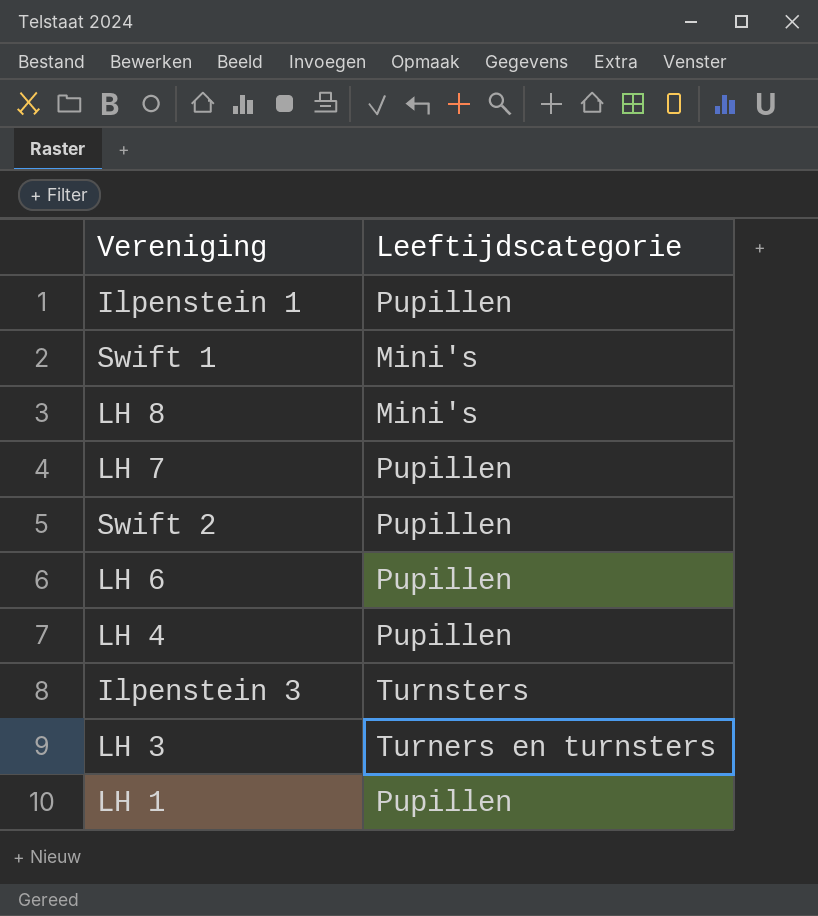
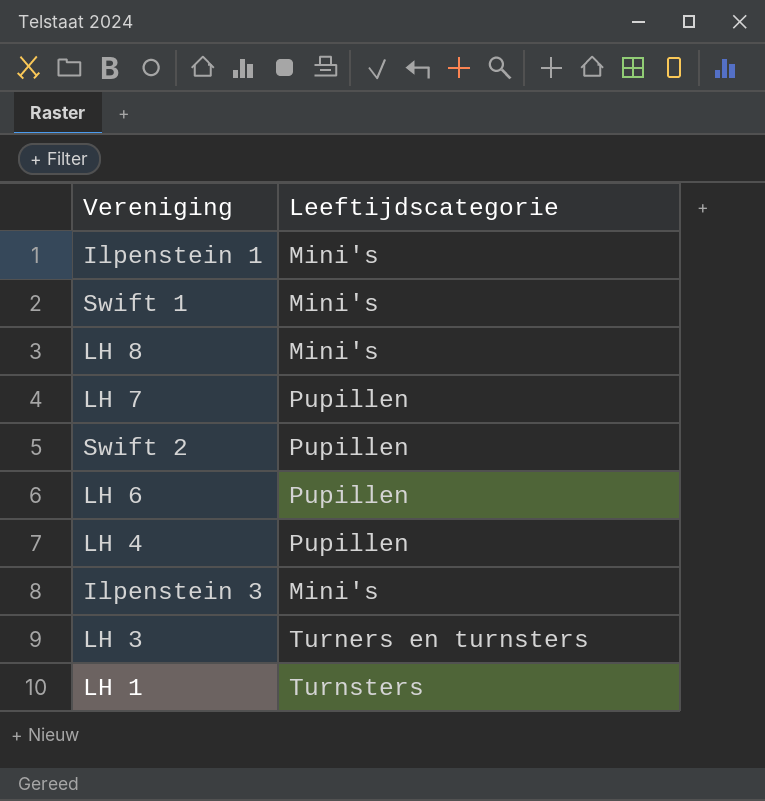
Ilpenstein 1 | Leeftijdscategorie: Pupillen -> Mini's
Ilpenstein 3 | Leeftijdscategorie: Turnsters -> Mini's
LH 1 | Leeftijdscategorie: Pupillen -> Turnsters

